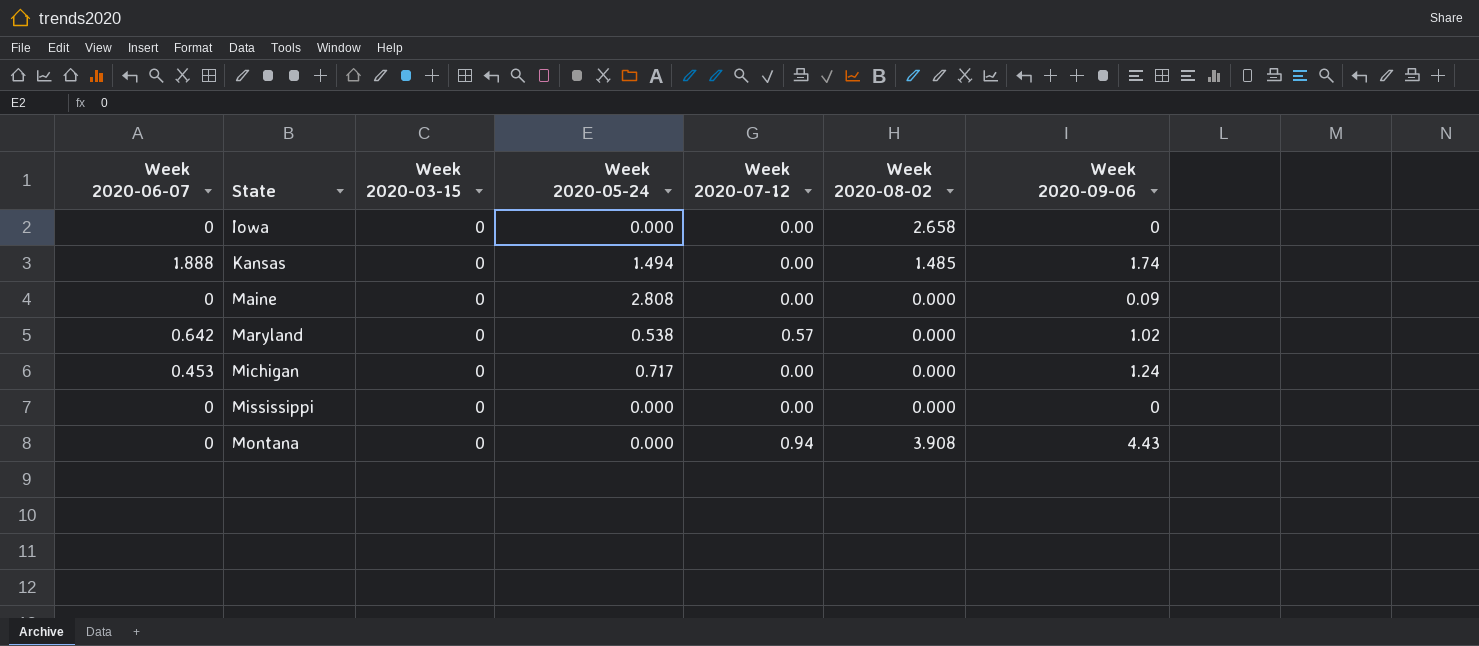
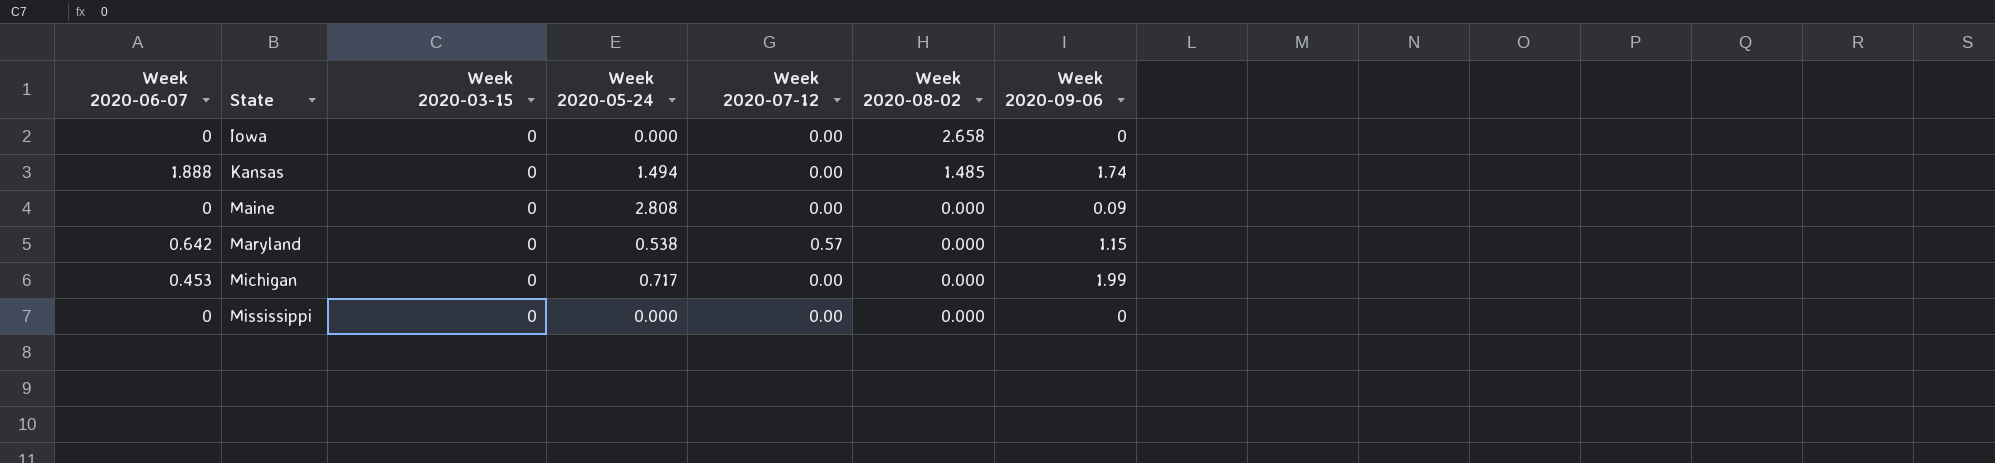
row Montana: 0 | 0 | 0.000 | 0.94 | 3.908 | 4.43 -> none
Maryland | Week 2020-09-06: 1.02 -> 1.15
Michigan | Week 2020-09-06: 1.24 -> 1.99

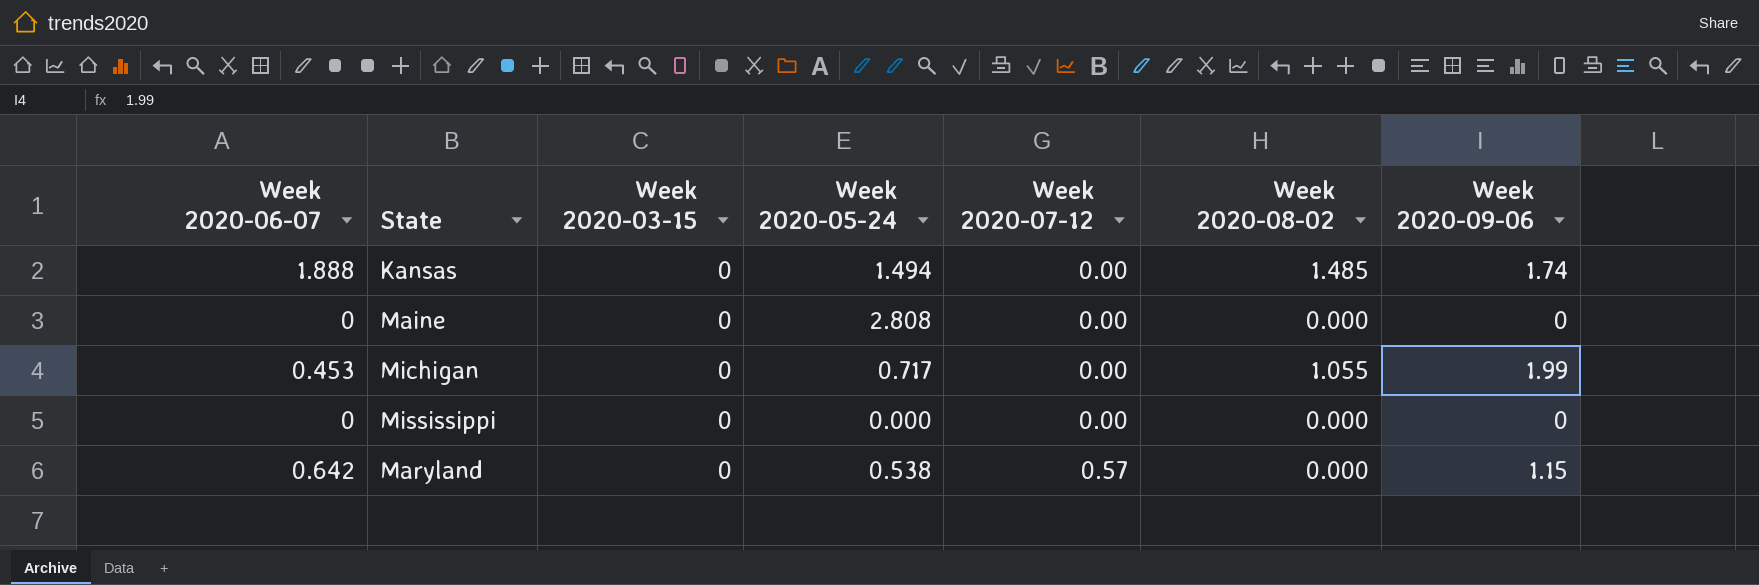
row order: State ascending -> Week 2020-07-12 ascending
row Iowa: 0 | 0 | 0.000 | 0.00 | 2.658 | 0 -> none
Maine | Week 2020-09-06: 0.09 -> 0
Michigan | Week 2020-08-02: 0.000 -> 1.055

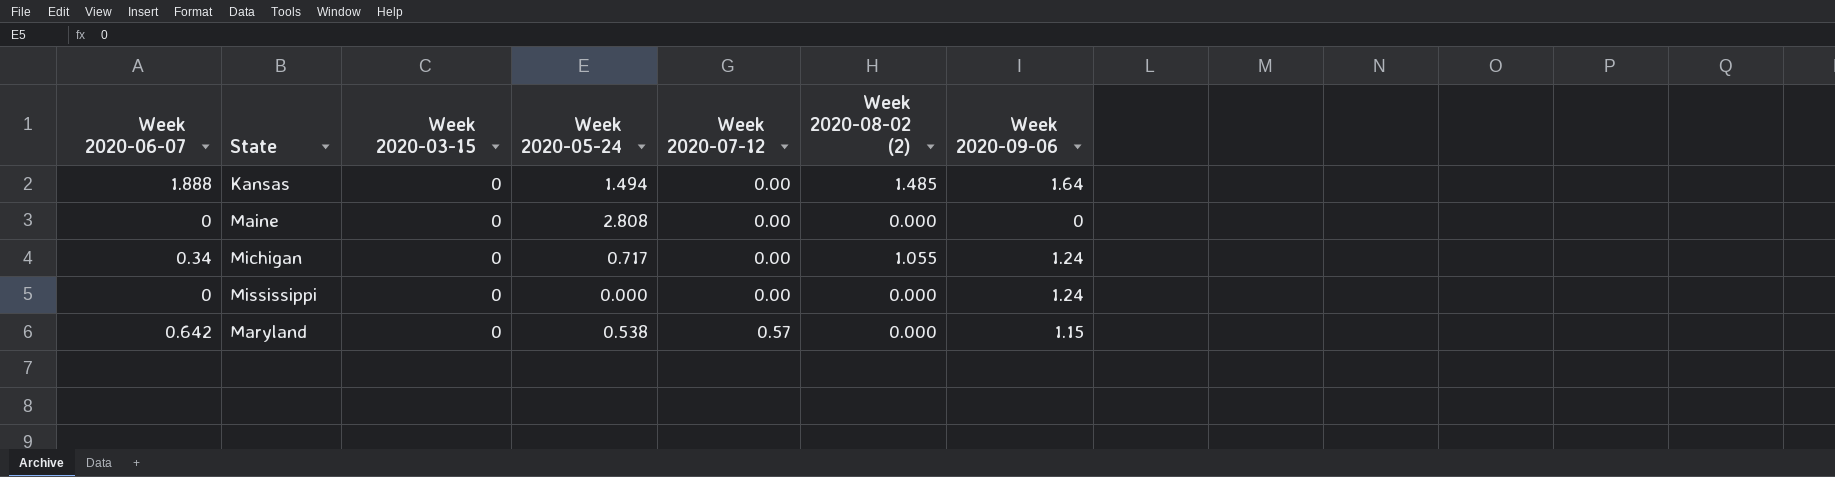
column name: Week 2020-08-02 -> Week 2020-08-02 (2)
Kansas | Week 2020-09-06: 1.74 -> 1.64
Michigan | Week 2020-06-07: 0.453 -> 0.34
Michigan | Week 2020-09-06: 1.99 -> 1.24
Mississippi | Week 2020-09-06: 0 -> 1.24

